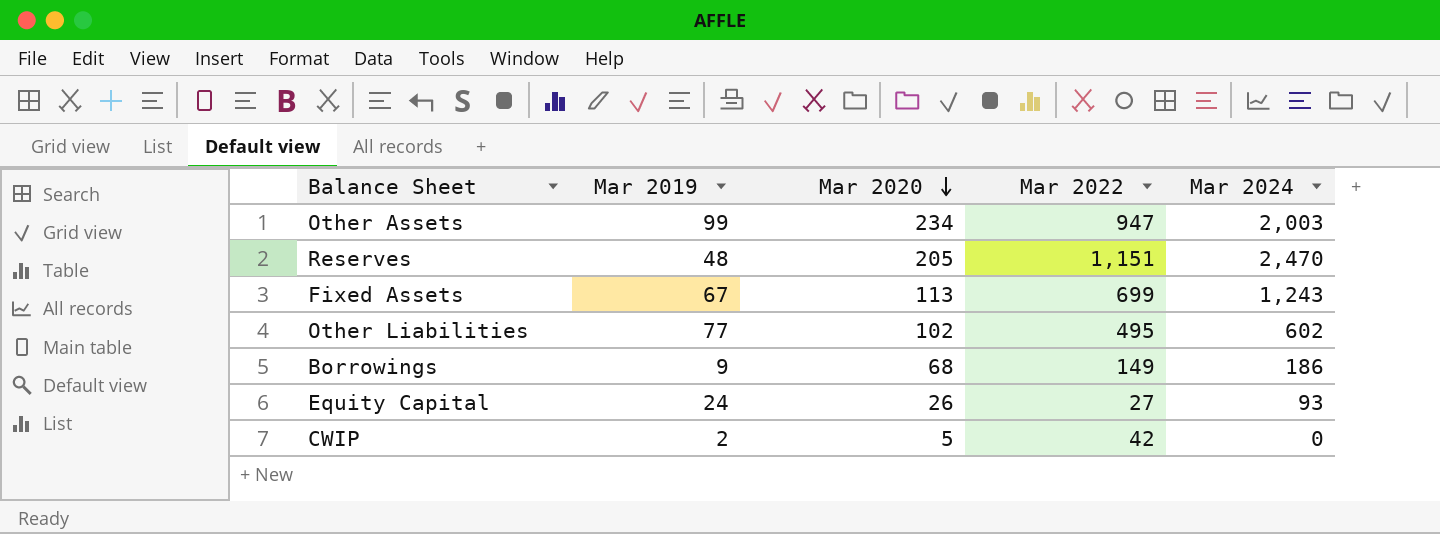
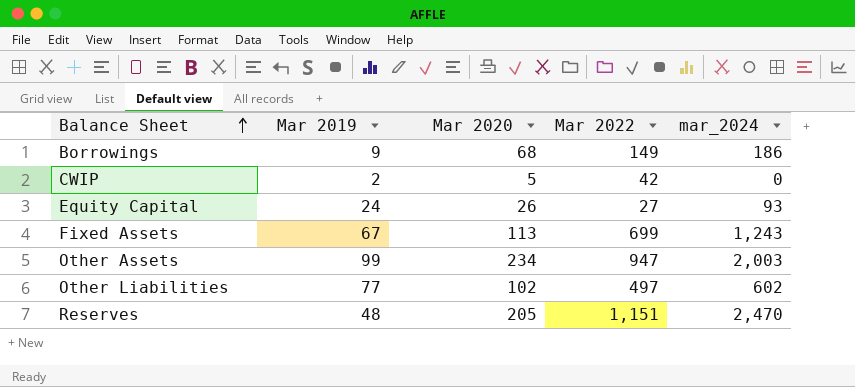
row order: Mar 2020 descending -> Balance Sheet ascending
column name: Mar 2024 -> mar_2024
Other Liabilities | Mar 2022: 495 -> 497

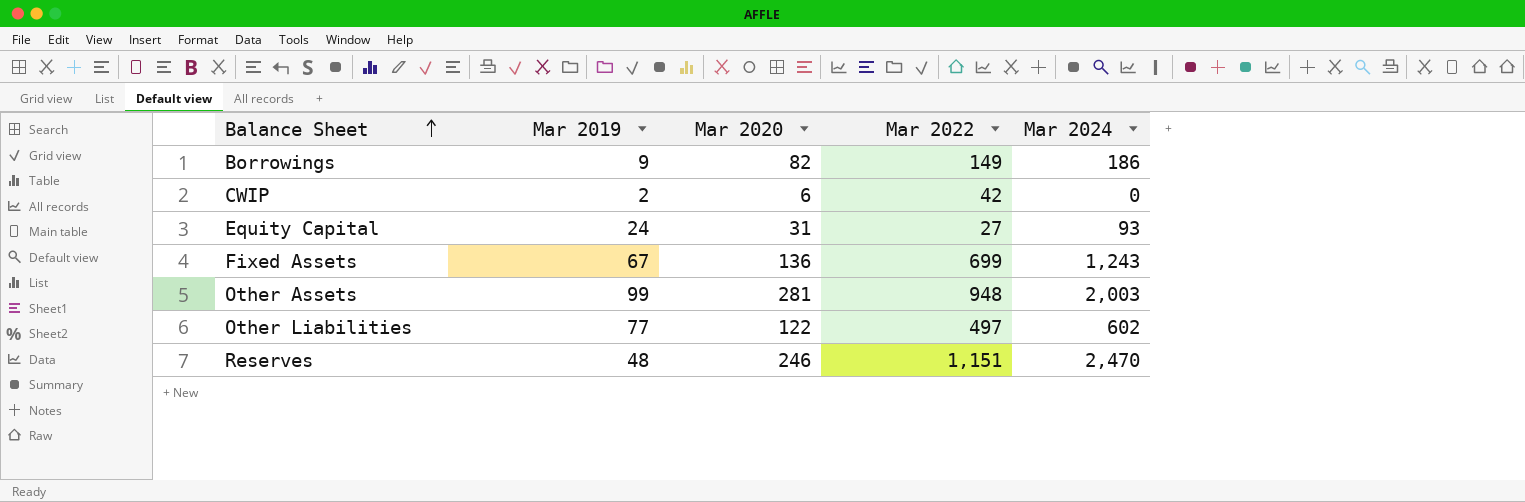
column name: mar_2024 -> Mar 2024
Borrowings | Mar 2020: 68 -> 82
CWIP | Mar 2020: 5 -> 6
Equity Capital | Mar 2020: 26 -> 31
Fixed Assets | Mar 2020: 113 -> 136
Other Assets | Mar 2020: 234 -> 281
Other Assets | Mar 2022: 947 -> 948
Other Liabilities | Mar 2020: 102 -> 122
Reserves | Mar 2020: 205 -> 246

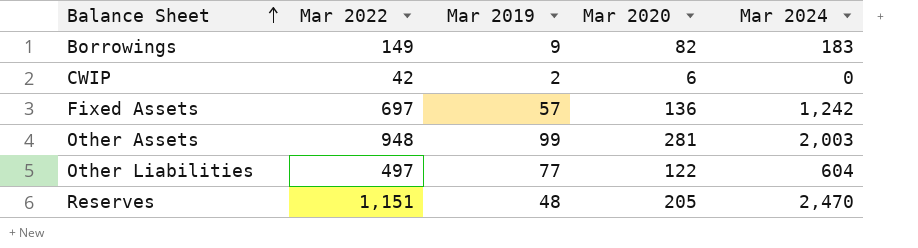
column Mar 2022 | position: 4 -> 2
row Equity Capital: 24 | 31 | 27 | 93 -> none
Borrowings | Mar 2024: 186 -> 183
Fixed Assets | Mar 2022: 699 -> 697
Fixed Assets | Mar 2019: 67 -> 57
Fixed Assets | Mar 2024: 1,243 -> 1,242
Other Liabilities | Mar 2024: 602 -> 604
Reserves | Mar 2020: 246 -> 205

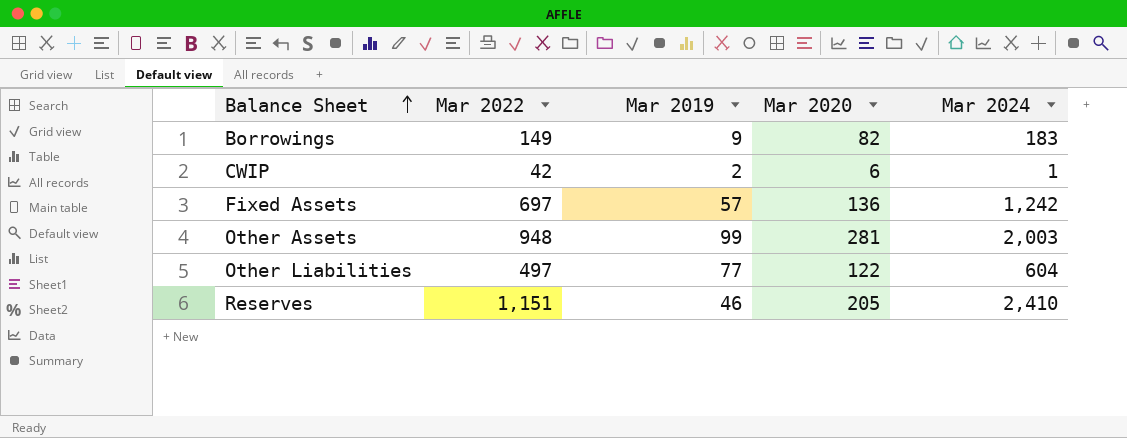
CWIP | Mar 2024: 0 -> 1
Reserves | Mar 2019: 48 -> 46
Reserves | Mar 2024: 2,470 -> 2,410

